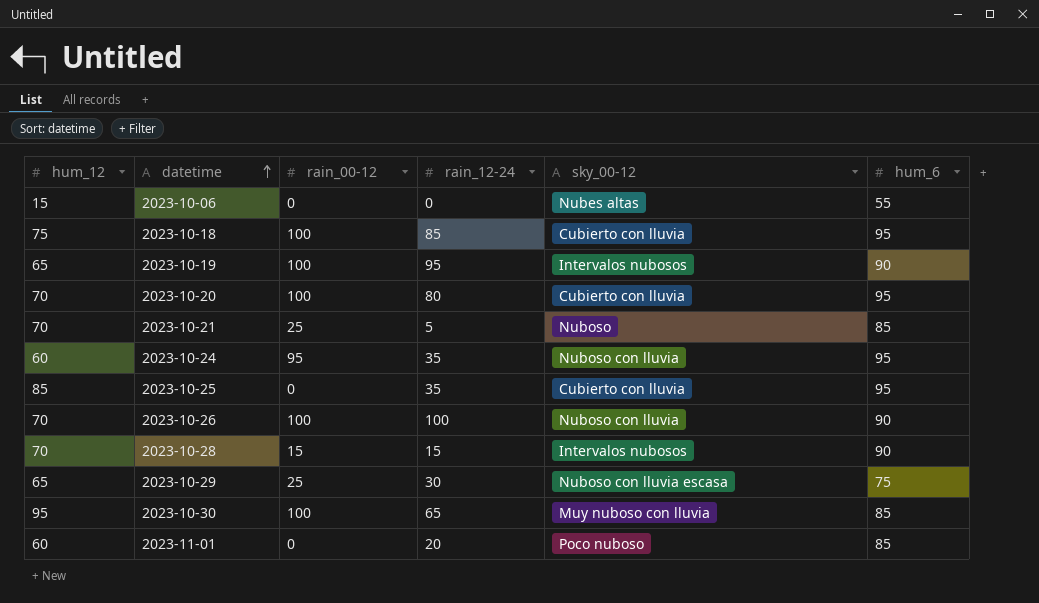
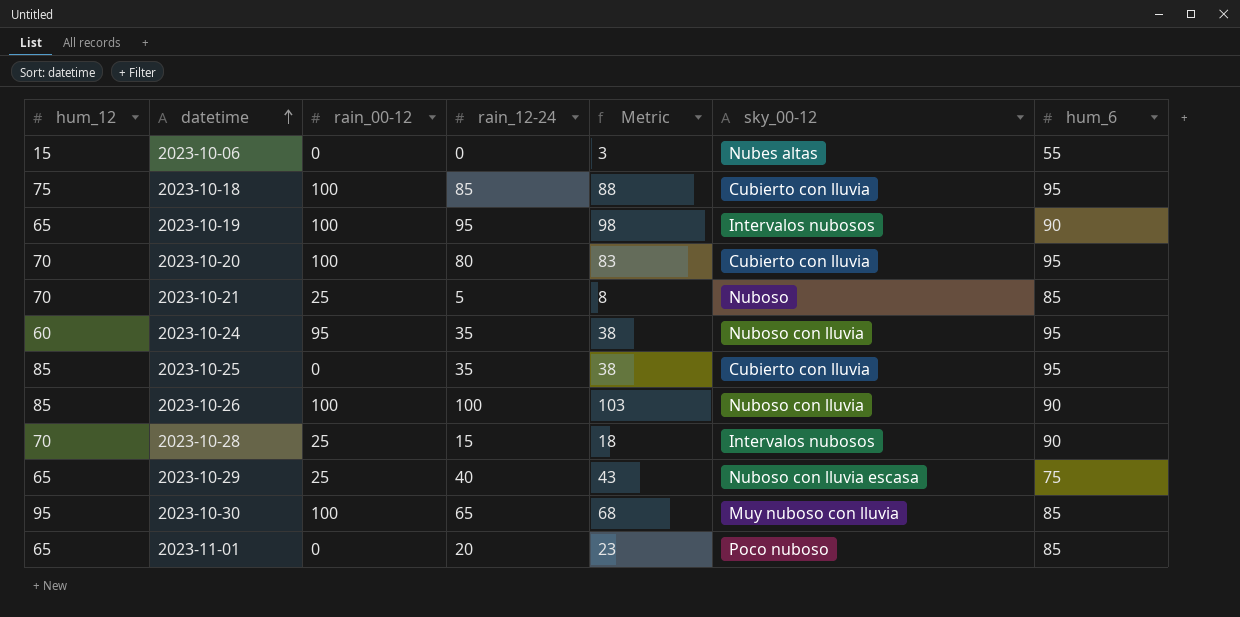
column Metric | formula: none -> [rain_12-24] + 3
2023-10-26 | hum_12: 70 -> 85
2023-10-28 | rain_00-12: 15 -> 25
2023-10-29 | rain_12-24: 30 -> 40
2023-11-01 | hum_12: 60 -> 65

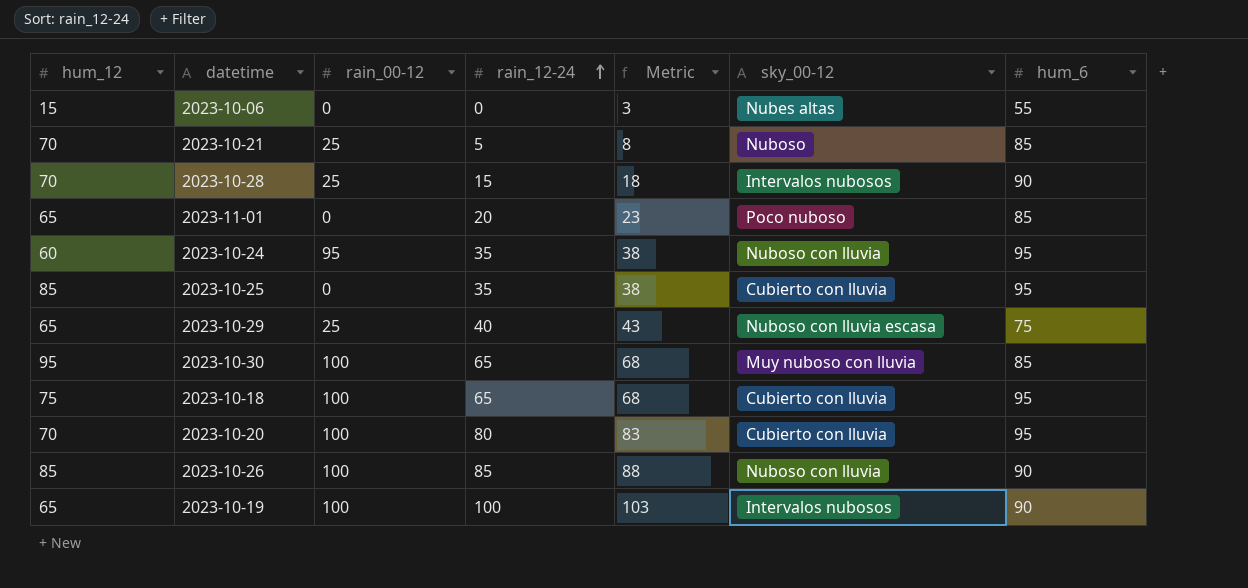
row order: datetime ascending -> rain_12-24 ascending
2023-10-18 | rain_12-24: 85 -> 65
2023-10-18 | Metric: 88 -> 68
2023-10-26 | rain_12-24: 100 -> 85
2023-10-26 | Metric: 103 -> 88
2023-10-19 | rain_12-24: 95 -> 100
2023-10-19 | Metric: 98 -> 103

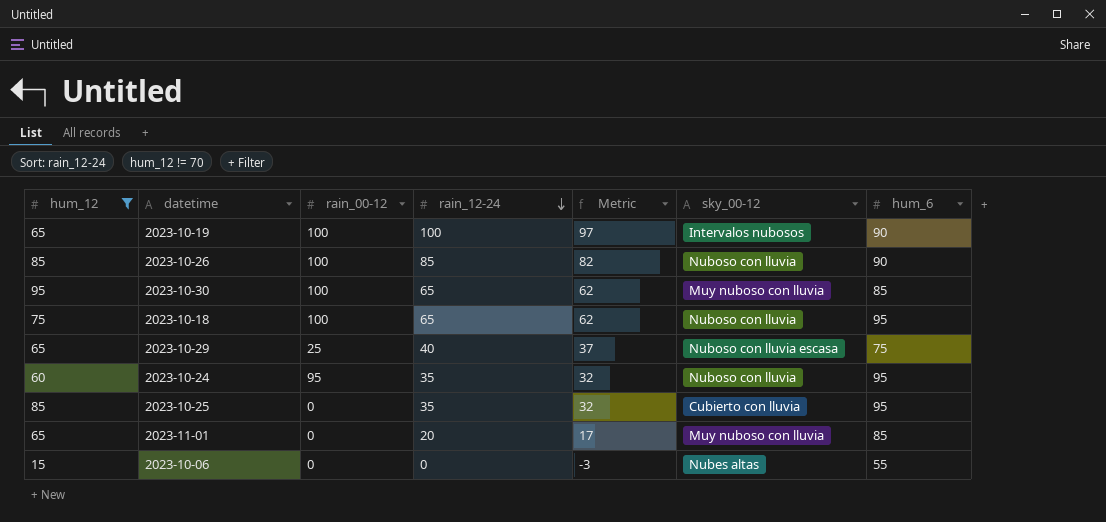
filter: none -> hum_12 != 70
row order: rain_12-24 ascending -> rain_12-24 descending
column Metric | formula: [rain_12-24] + 3 -> [rain_12-24] - 3
2023-10-18 | sky_00-12: Cubierto con lluvia -> Nuboso con lluvia
2023-11-01 | sky_00-12: Poco nuboso -> Muy nuboso con lluvia

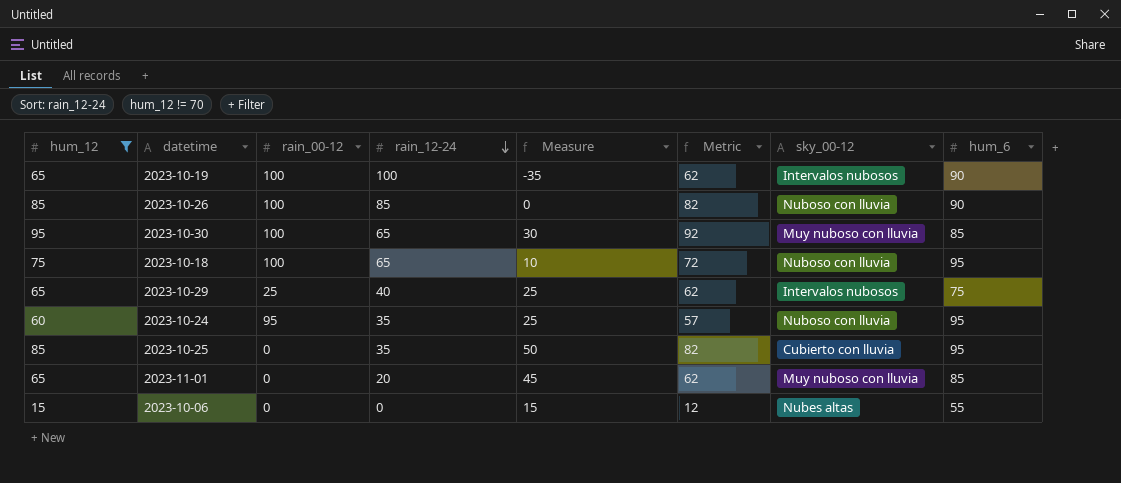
column Measure | formula: none -> [hum_12] - [rain_12-24]
column Metric | formula: [rain_12-24] - 3 -> [hum_12] - 3
2023-10-29 | sky_00-12: Nuboso con lluvia escasa -> Intervalos nubosos

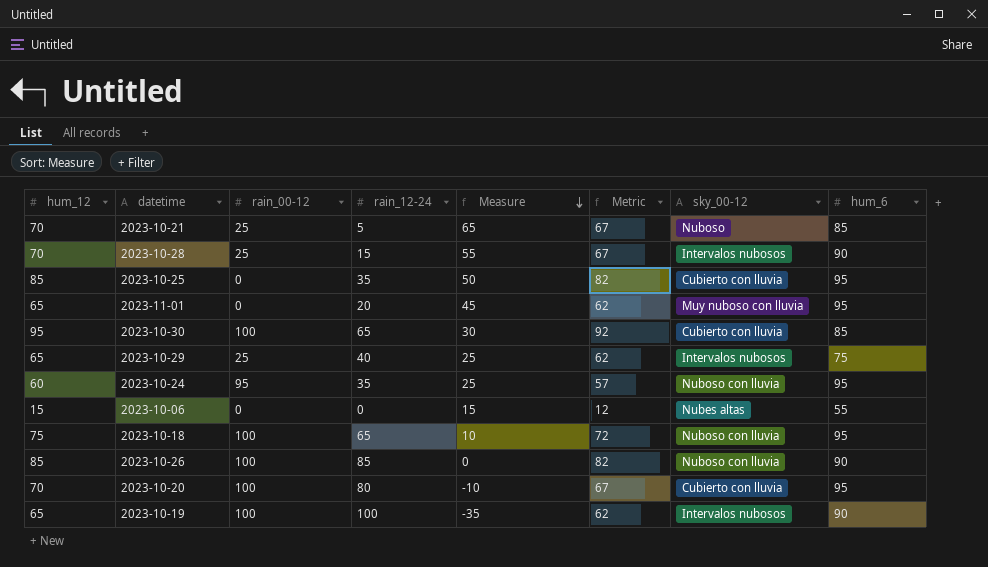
filter: hum_12 != 70 -> none
row order: rain_12-24 descending -> Measure descending
2023-11-01 | hum_6: 85 -> 95
2023-10-30 | sky_00-12: Muy nuboso con lluvia -> Cubierto con lluvia

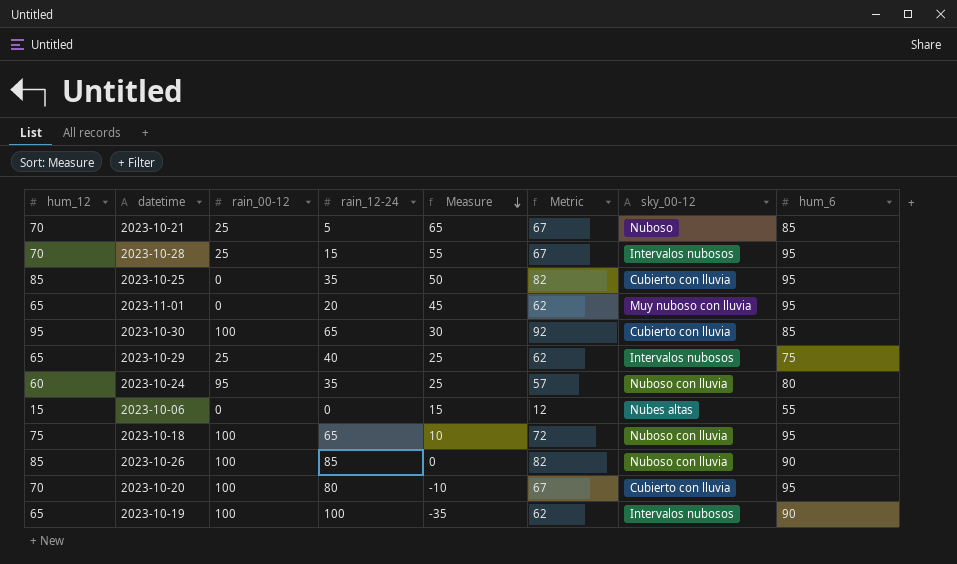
2023-10-28 | hum_6: 90 -> 95
2023-10-24 | hum_6: 95 -> 80

